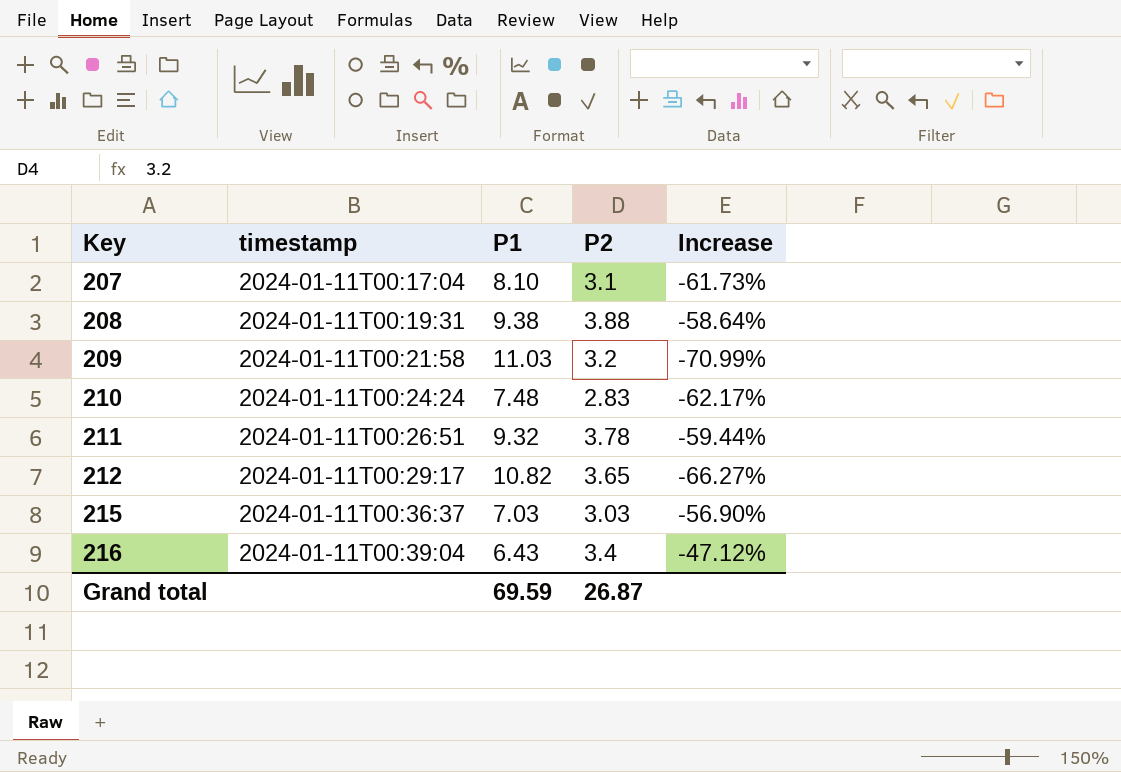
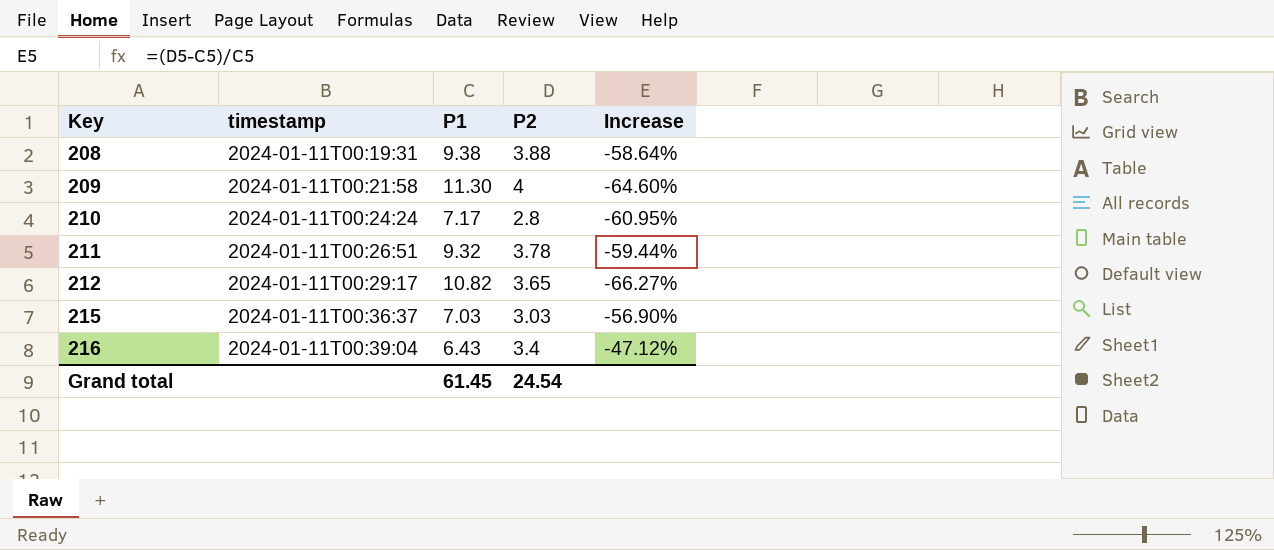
row 207: 2024-01-11T00:17:04 | 8.10 | 3.1 | -61.73% -> none
209 | P1: 11.03 -> 11.30
209 | P2: 3.2 -> 4
209 | Increase: -70.99% -> -64.60%
210 | P1: 7.48 -> 7.17
210 | P2: 2.83 -> 2.8
210 | Increase: -62.17% -> -60.95%
Grand total | P1: 69.59 -> 61.45
Grand total | P2: 26.87 -> 24.54

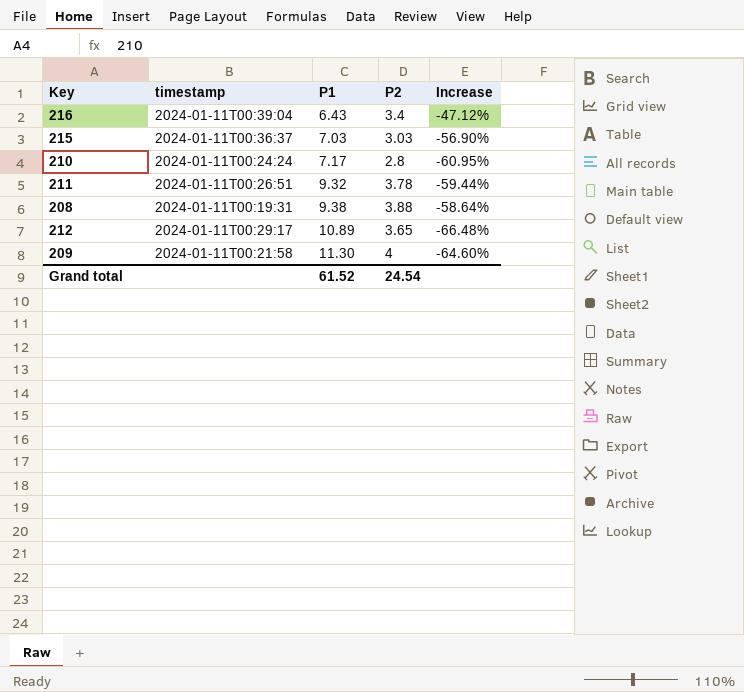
row order: Key ascending -> P1 ascending
212 | P1: 10.82 -> 10.89
212 | Increase: -66.27% -> -66.48%
Grand total | P1: 61.45 -> 61.52

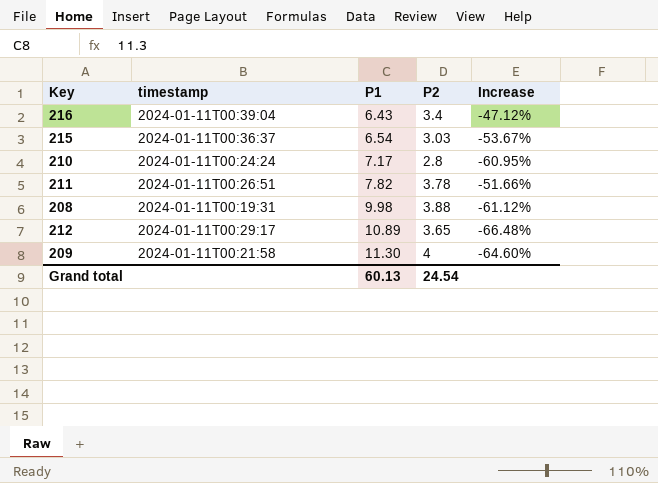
215 | P1: 7.03 -> 6.54
215 | Increase: -56.90% -> -53.67%
211 | P1: 9.32 -> 7.82
211 | Increase: -59.44% -> -51.66%
208 | P1: 9.38 -> 9.98
208 | Increase: -58.64% -> -61.12%
Grand total | P1: 61.52 -> 60.13

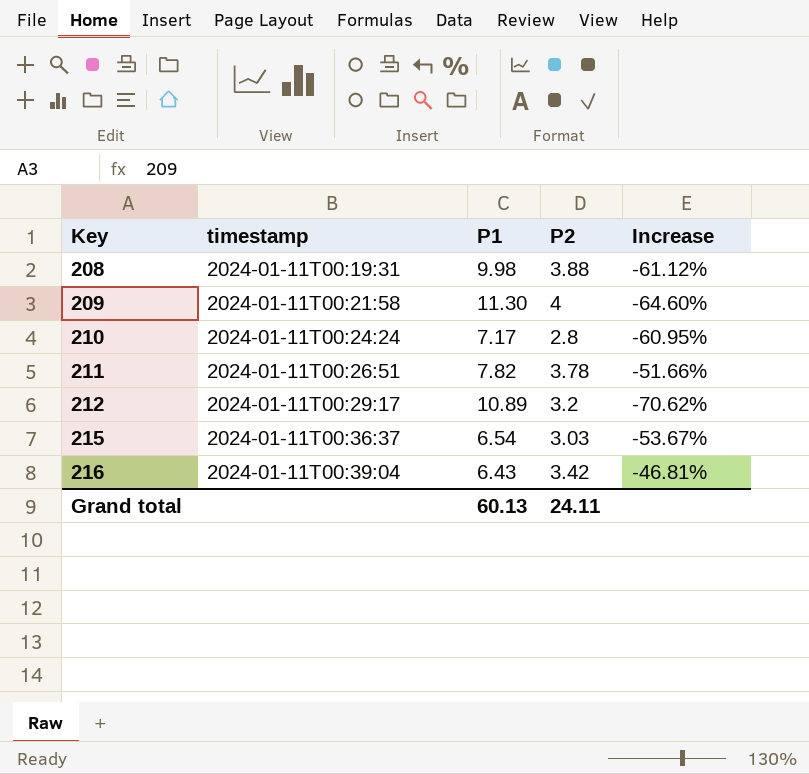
row order: P1 ascending -> Key ascending
212 | P2: 3.65 -> 3.2
212 | Increase: -66.48% -> -70.62%
216 | P2: 3.4 -> 3.42
216 | Increase: -47.12% -> -46.81%
Grand total | P2: 24.54 -> 24.11

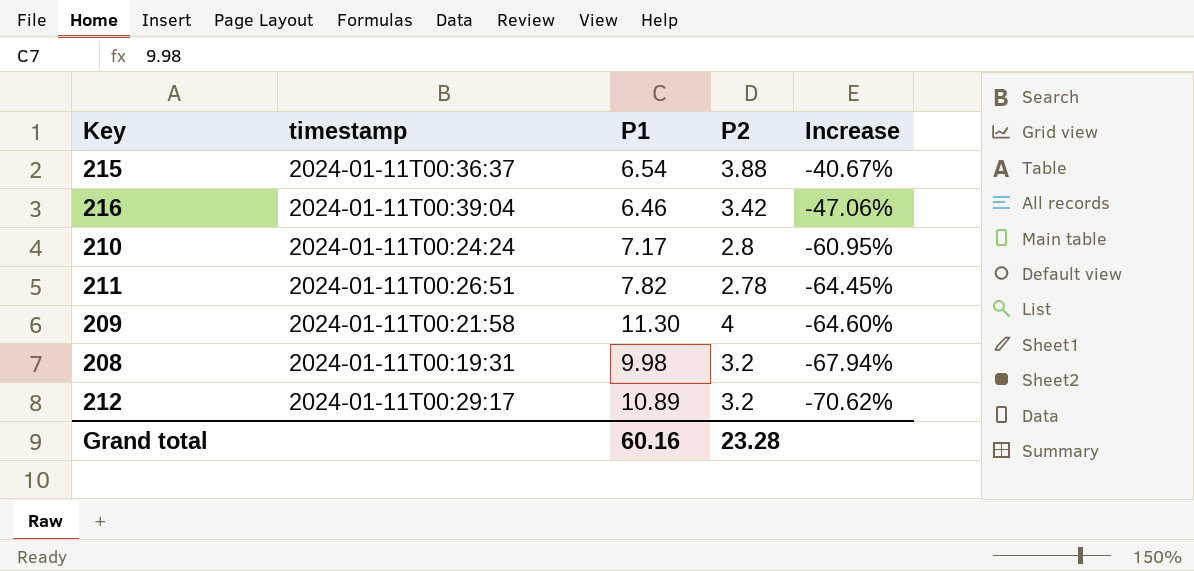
row order: Key ascending -> Increase descending
215 | P2: 3.03 -> 3.88
215 | Increase: -53.67% -> -40.67%
216 | P1: 6.43 -> 6.46
216 | Increase: -46.81% -> -47.06%
211 | P2: 3.78 -> 2.78
211 | Increase: -51.66% -> -64.45%
208 | P2: 3.88 -> 3.2
208 | Increase: -61.12% -> -67.94%
Grand total | P1: 60.13 -> 60.16
Grand total | P2: 24.11 -> 23.28

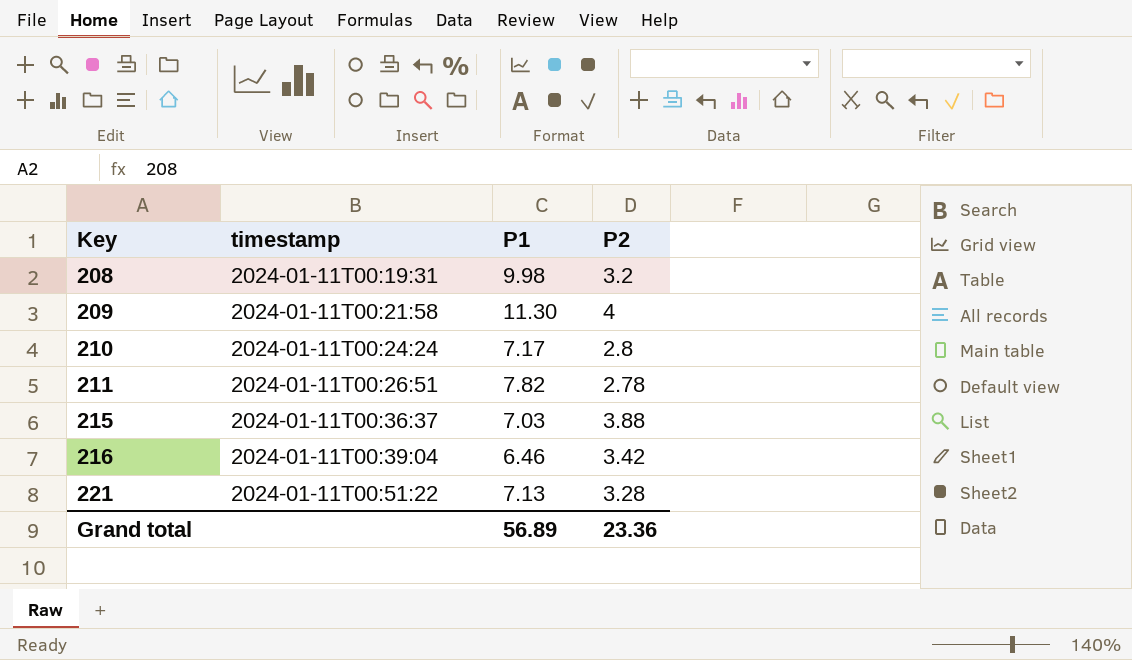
row order: Increase descending -> Key ascending
column Increase | formula: ([P2] - [P1]) / [P1] -> none
row 212: 2024-01-11T00:29:17 | 10.89 | 3.2 | -70.62% -> none
215 | P1: 6.54 -> 7.03
row 221: none -> 2024-01-11T00:51:22 | 7.13 | 3.28
Grand total | P1: 60.16 -> 56.89
Grand total | P2: 23.28 -> 23.36

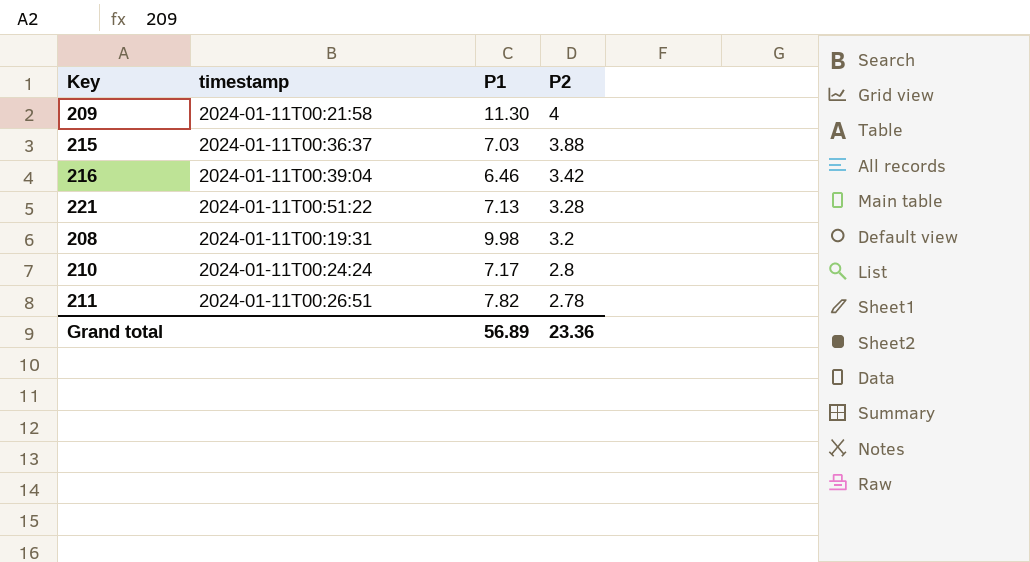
row order: Key ascending -> P2 descending

